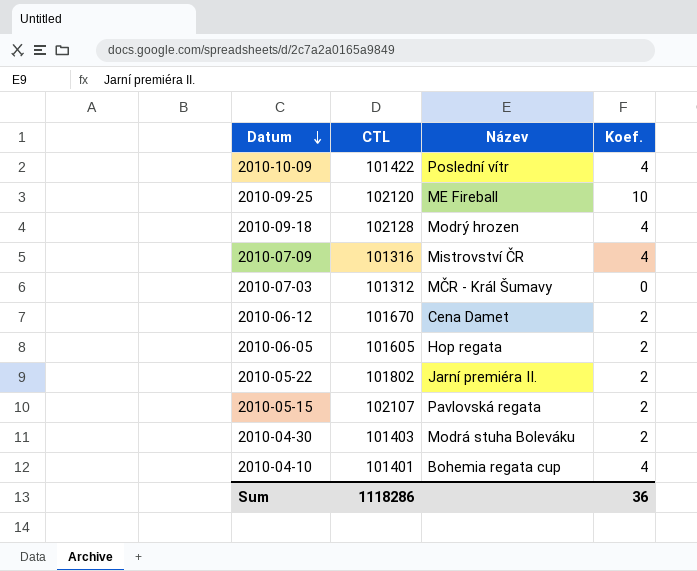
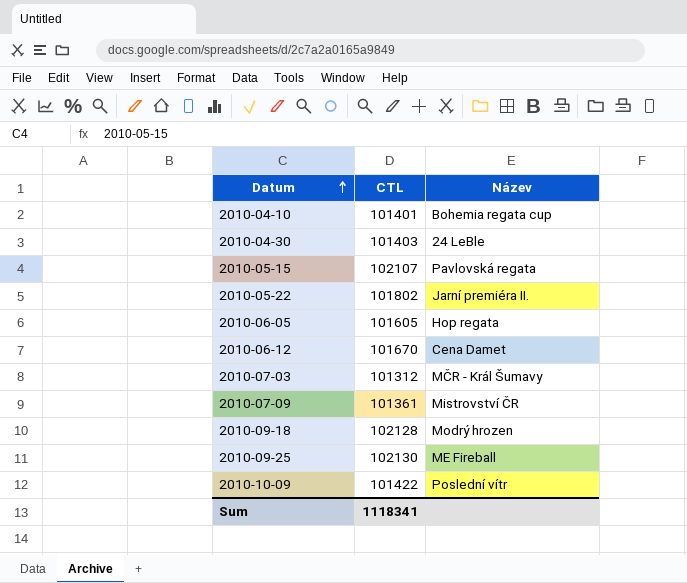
row order: Datum descending -> Datum ascending
column Koef. | position: 4 -> none
2010-04-30 | Název: Modrá stuha Boleváku -> 24 LeBle
2010-07-09 | CTL: 101316 -> 101361
2010-09-25 | CTL: 102120 -> 102130
Sum | CTL: 1118286 -> 1118341

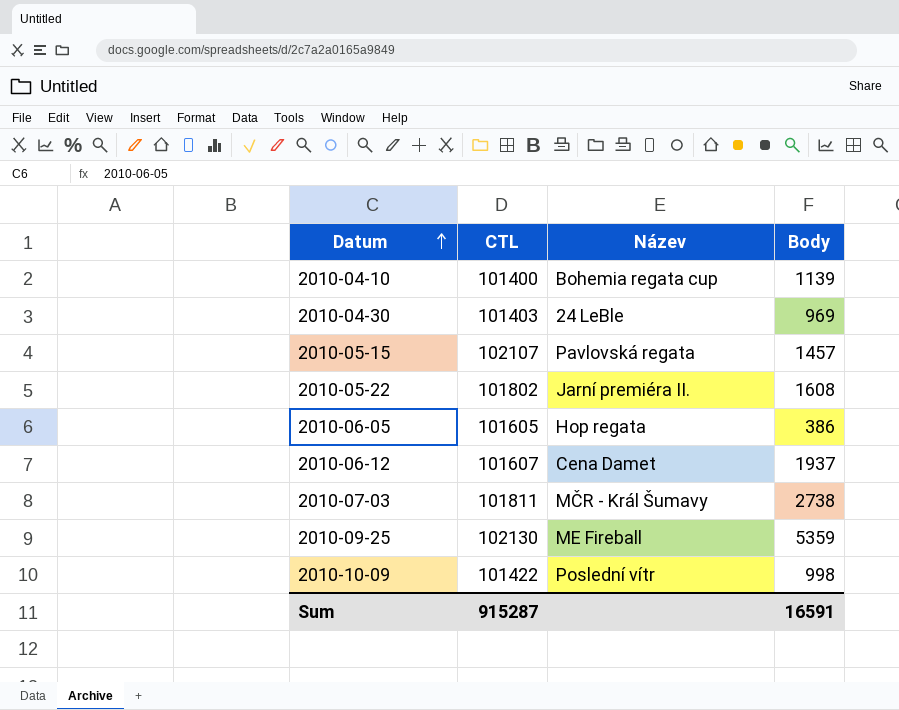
column Body | position: none -> 4
row 2010-07-09: 101361 | Mistrovství ČR -> none
row 2010-09-18: 102128 | Modrý hrozen -> none
2010-04-10 | CTL: 101401 -> 101400
2010-06-12 | CTL: 101670 -> 101607
2010-07-03 | CTL: 101312 -> 101811
Sum | CTL: 1118341 -> 915287

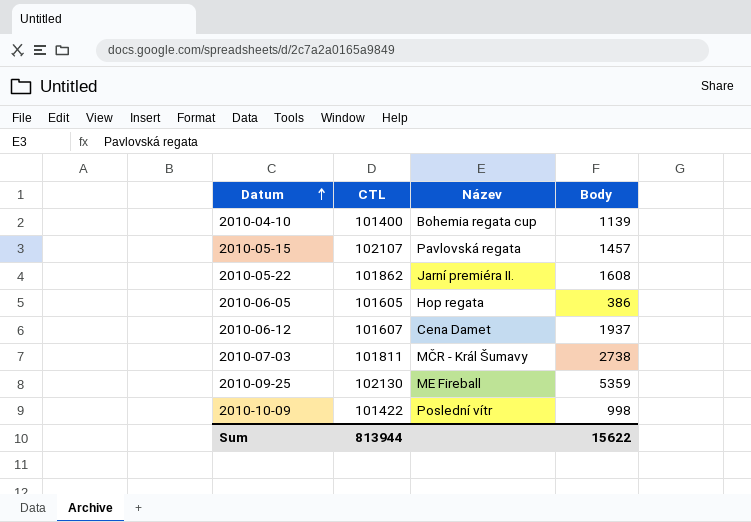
row 2010-04-30: 101403 | 24 LeBle | 969 -> none
2010-05-22 | CTL: 101802 -> 101862
Sum | CTL: 915287 -> 813944
Sum | Body: 16591 -> 15622

